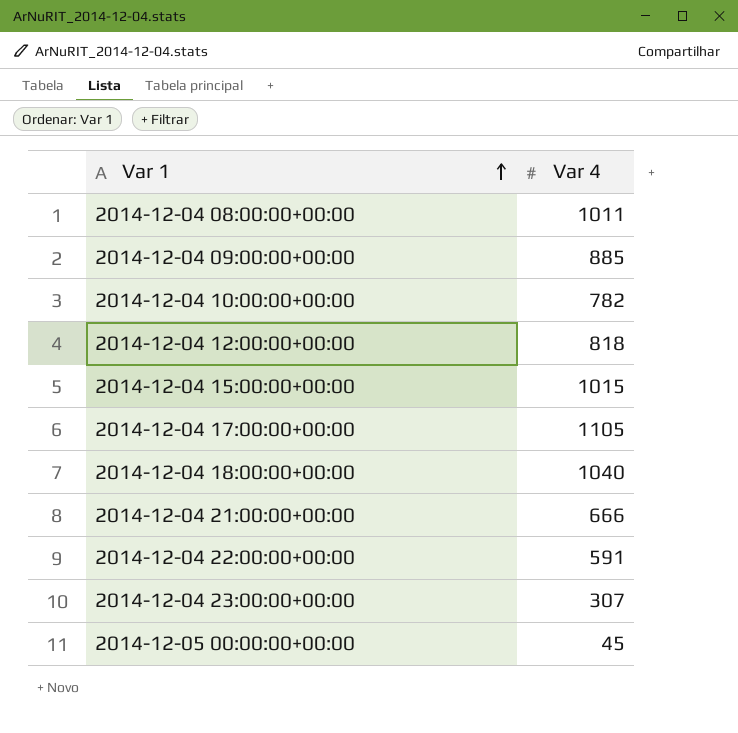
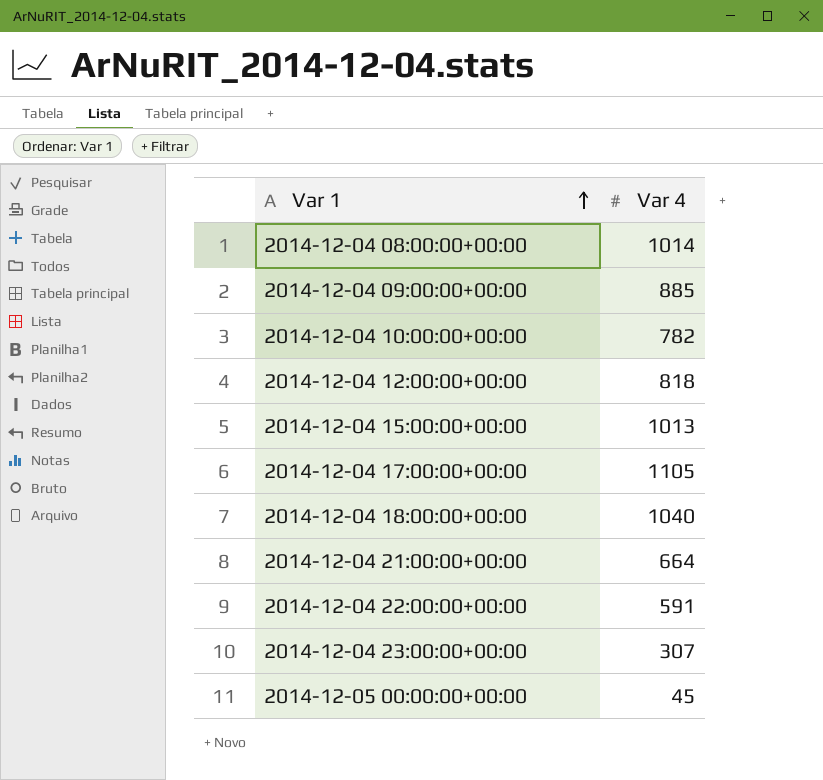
2014-12-04 08:00:00+00:00 | Var 4: 1011 -> 1014
2014-12-04 15:00:00+00:00 | Var 4: 1015 -> 1013
2014-12-04 21:00:00+00:00 | Var 4: 666 -> 664

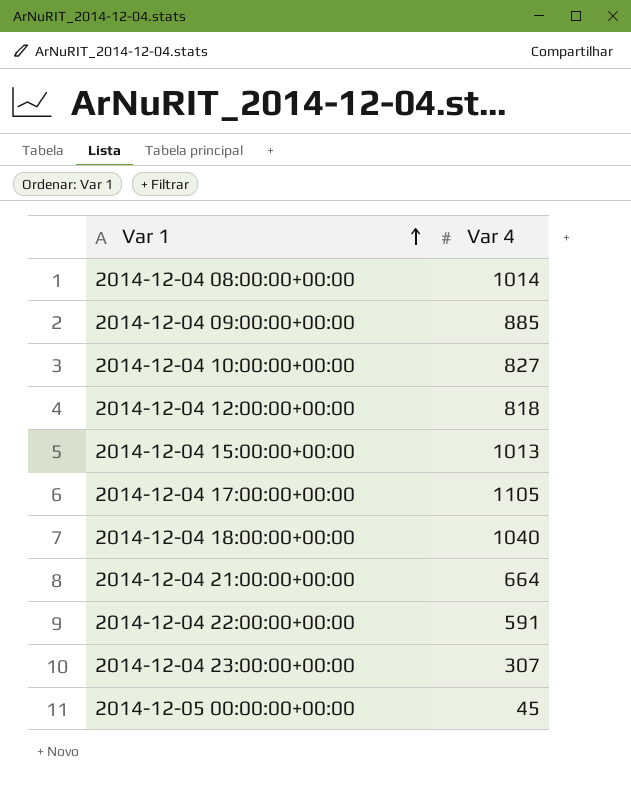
2014-12-04 10:00:00+00:00 | Var 4: 782 -> 827

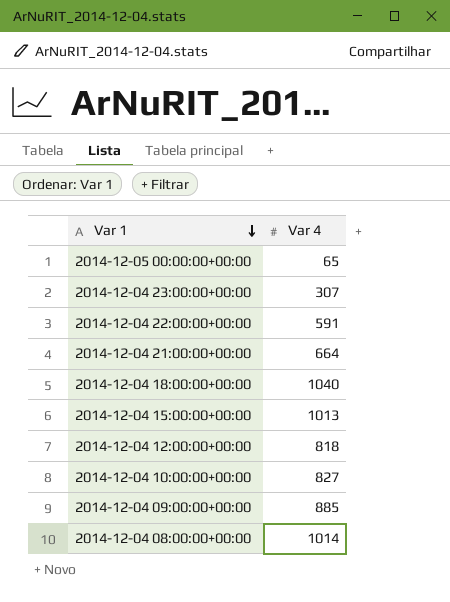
row order: Var 1 ascending -> Var 1 descending
row 2014-12-04 17:00:00+00:00: 1105 -> none
2014-12-05 00:00:00+00:00 | Var 4: 45 -> 65

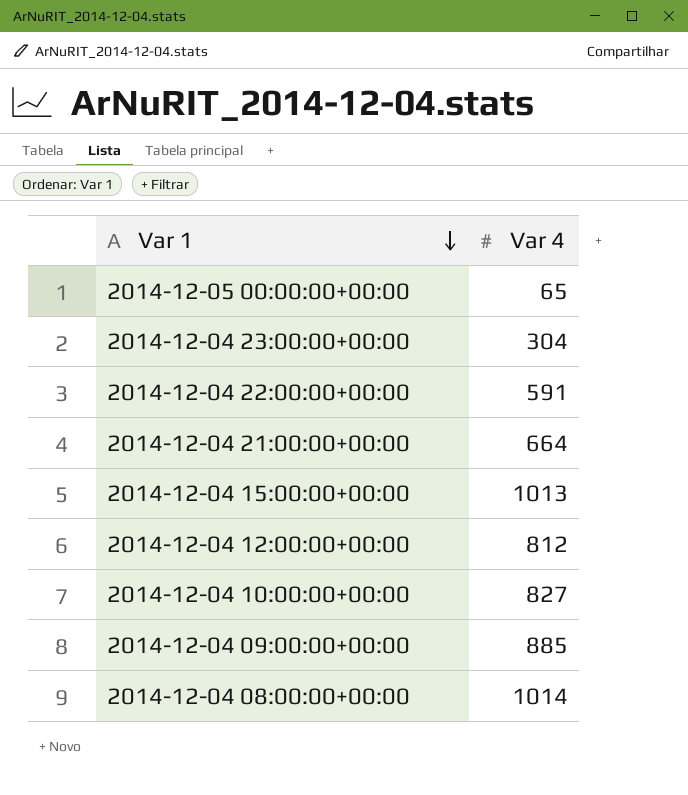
row 2014-12-04 18:00:00+00:00: 1040 -> none
2014-12-04 23:00:00+00:00 | Var 4: 307 -> 304
2014-12-04 12:00:00+00:00 | Var 4: 818 -> 812

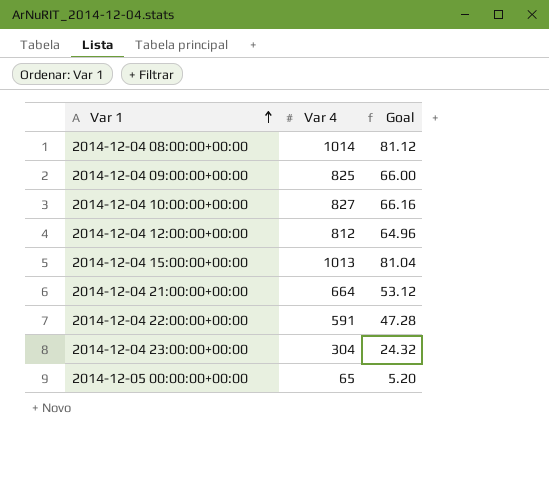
row order: Var 1 descending -> Var 1 ascending
column Goal | formula: none -> [Var 4] * 0.08
2014-12-04 09:00:00+00:00 | Var 4: 885 -> 825

